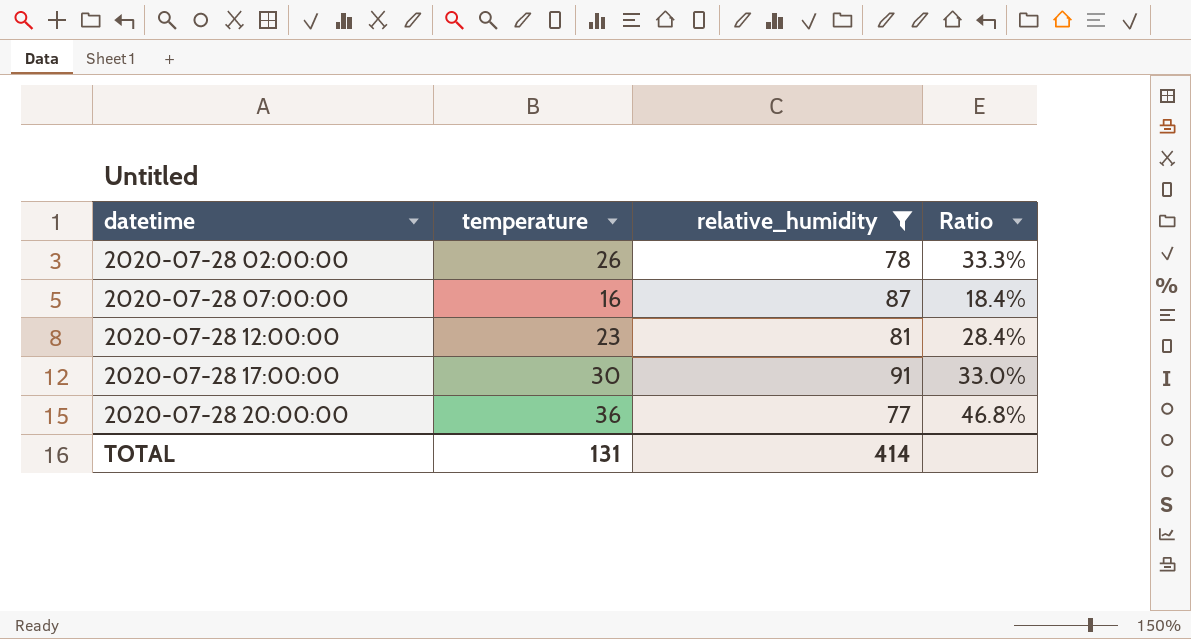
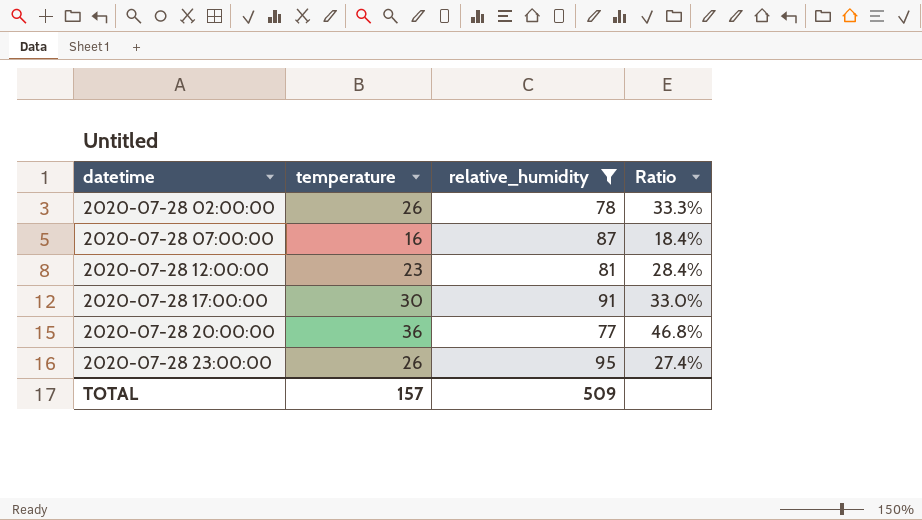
row 2020-07-28 23:00:00: none -> 26 | 95 | 27.4%
TOTAL | temperature: 131 -> 157
TOTAL | relative_humidity: 414 -> 509

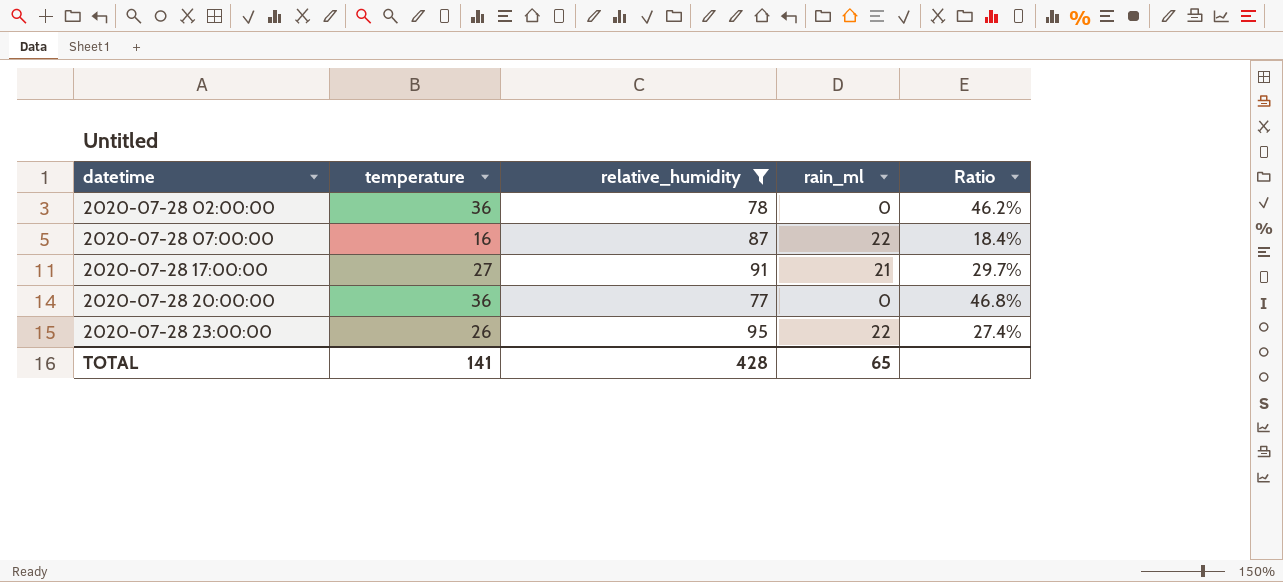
column rain_ml | position: none -> 4
row 2020-07-28 12:00:00: 23 | 81 | 28.4% -> none
2020-07-28 02:00:00 | temperature: 26 -> 36
2020-07-28 02:00:00 | Ratio: 33.3% -> 46.2%
2020-07-28 17:00:00 | temperature: 30 -> 27
2020-07-28 17:00:00 | Ratio: 33.0% -> 29.7%
TOTAL | temperature: 157 -> 141
TOTAL | relative_humidity: 509 -> 428

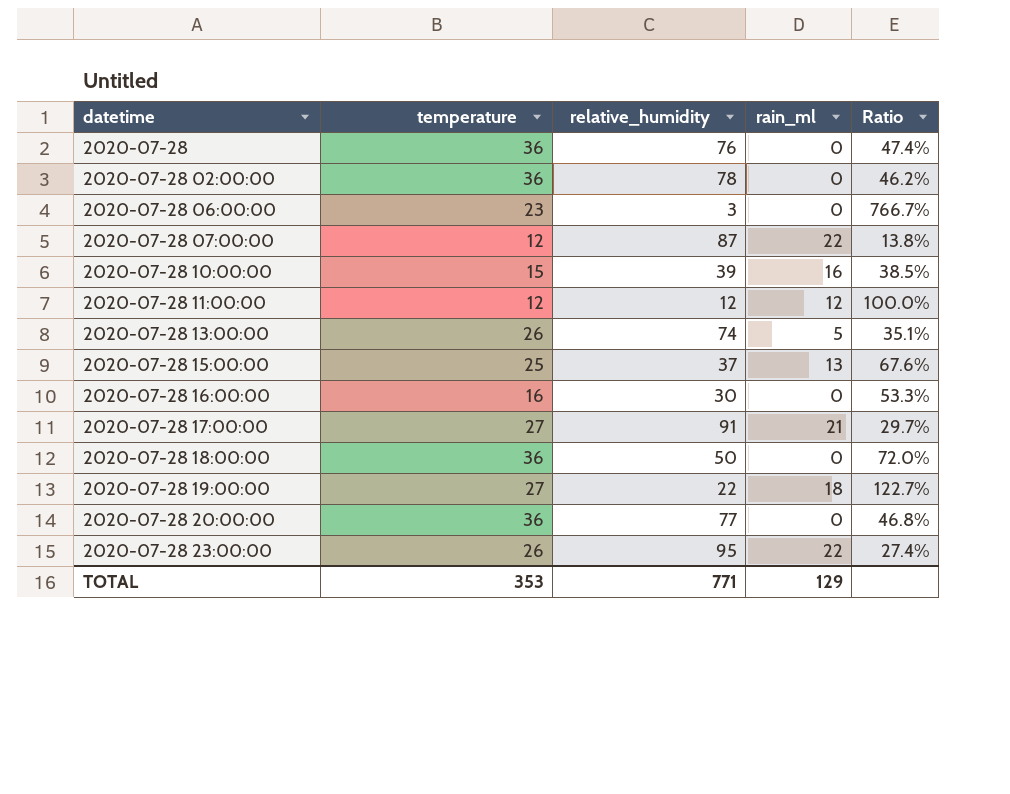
filter: relative_humidity >= 77 -> none
2020-07-28 07:00:00 | temperature: 16 -> 12
2020-07-28 07:00:00 | Ratio: 18.4% -> 13.8%
TOTAL | temperature: 141 -> 353
TOTAL | relative_humidity: 428 -> 771
TOTAL | rain_ml: 65 -> 129

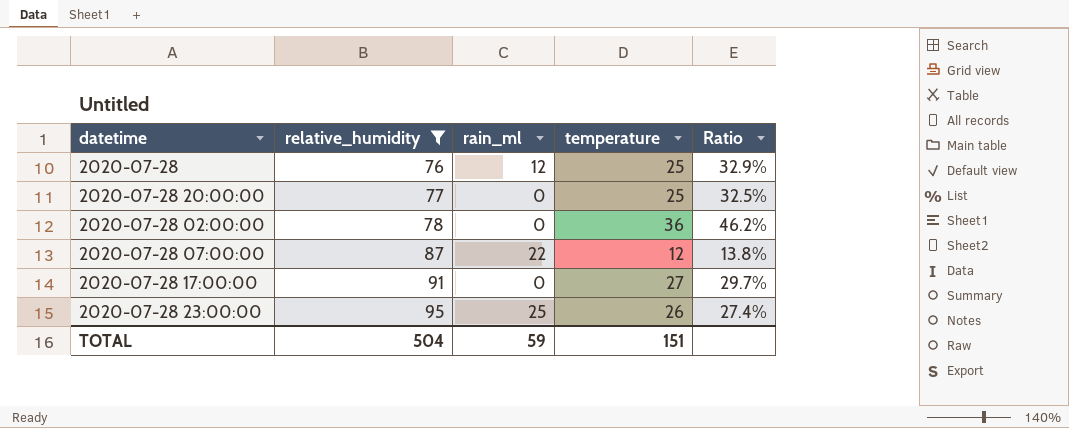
filter: none -> relative_humidity >= 76
row order: datetime ascending -> relative_humidity ascending
column temperature | position: 2 -> 4
2020-07-28 | rain_ml: 0 -> 12
2020-07-28 | temperature: 36 -> 25
2020-07-28 | Ratio: 47.4% -> 32.9%
2020-07-28 20:00:00 | temperature: 36 -> 25
2020-07-28 20:00:00 | Ratio: 46.8% -> 32.5%
2020-07-28 17:00:00 | rain_ml: 21 -> 0
2020-07-28 23:00:00 | rain_ml: 22 -> 25
TOTAL | relative_humidity: 771 -> 504
TOTAL | rain_ml: 129 -> 59
TOTAL | temperature: 353 -> 151

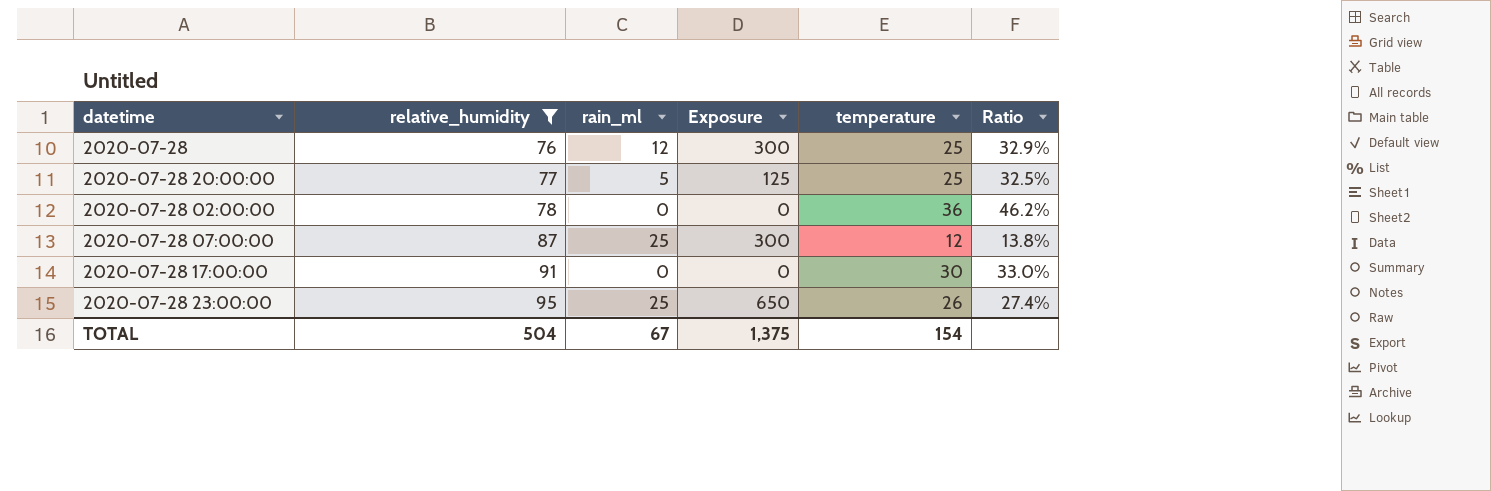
column Exposure | formula: none -> [rain_ml] * [temperature]
2020-07-28 20:00:00 | rain_ml: 0 -> 5
2020-07-28 07:00:00 | rain_ml: 22 -> 25
2020-07-28 17:00:00 | temperature: 27 -> 30
2020-07-28 17:00:00 | Ratio: 29.7% -> 33.0%
TOTAL | rain_ml: 59 -> 67
TOTAL | temperature: 151 -> 154

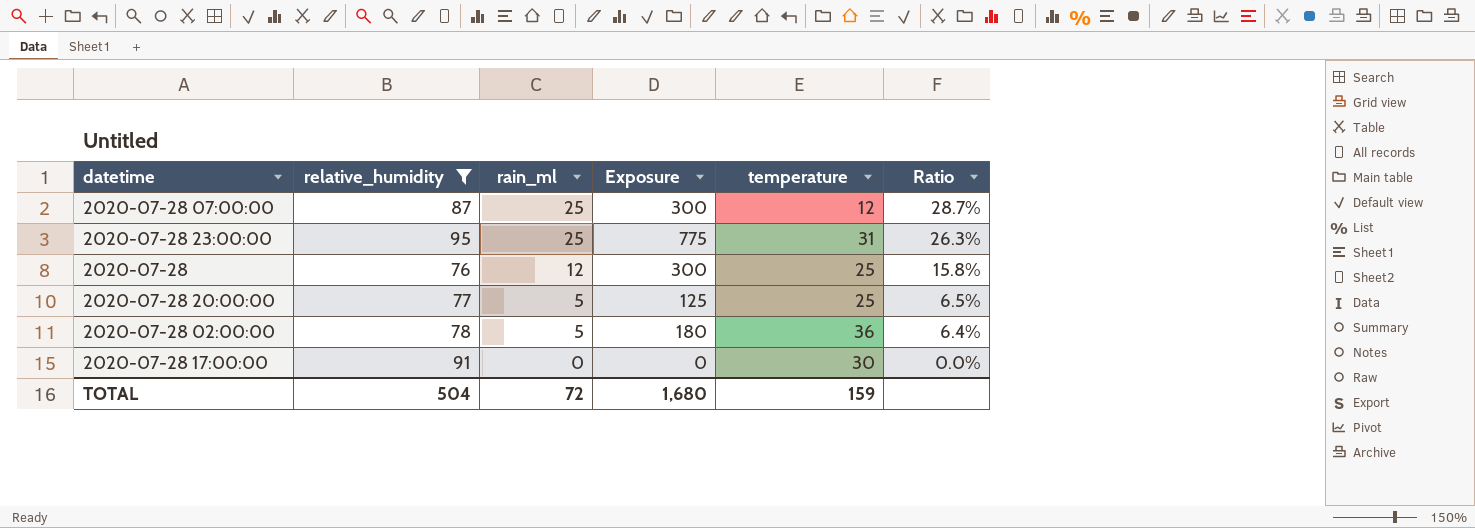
row order: relative_humidity ascending -> rain_ml descending
column Ratio | formula: [temperature] / [relative_humidity] -> [rain_ml] / [relative_humidity]
2020-07-28 23:00:00 | Exposure: 650 -> 775
2020-07-28 23:00:00 | temperature: 26 -> 31
2020-07-28 02:00:00 | rain_ml: 0 -> 5
2020-07-28 02:00:00 | Exposure: 0 -> 180
TOTAL | rain_ml: 67 -> 72
TOTAL | Exposure: 1,375 -> 1,680
TOTAL | temperature: 154 -> 159

